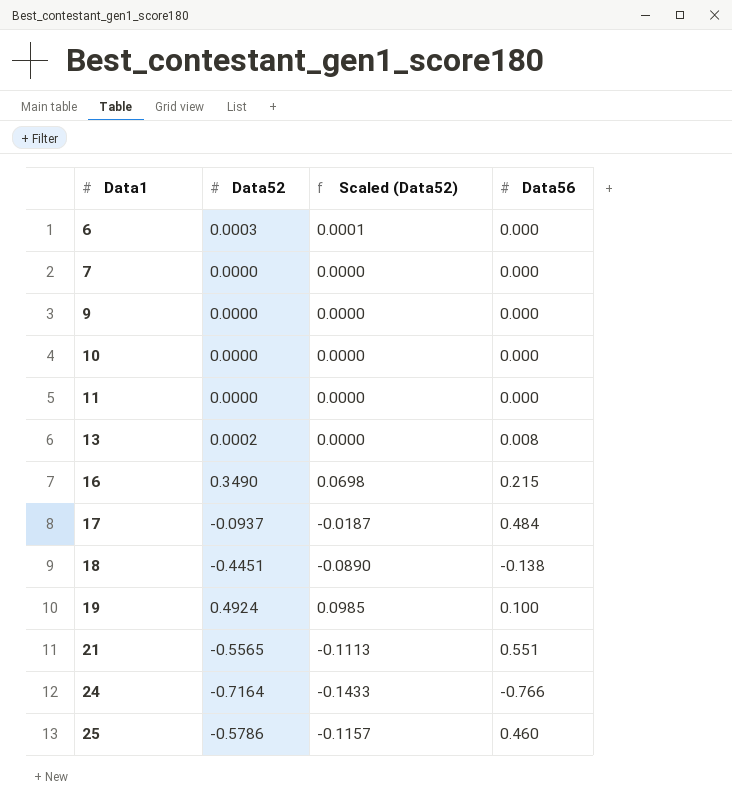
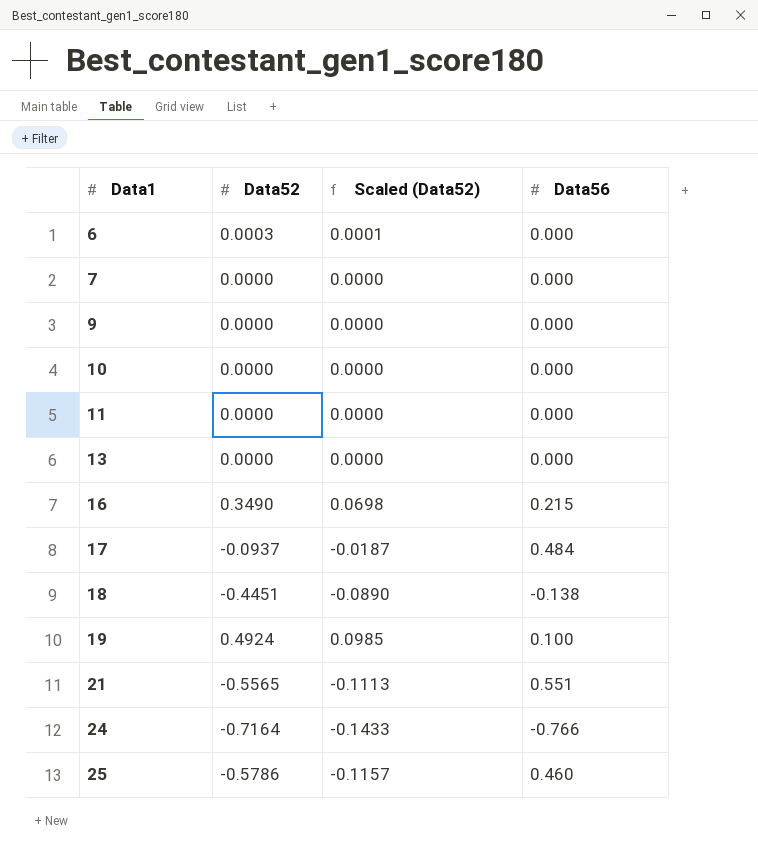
13 | Data52: 0.0002 -> 0.0000
13 | Data56: 0.008 -> 0.000

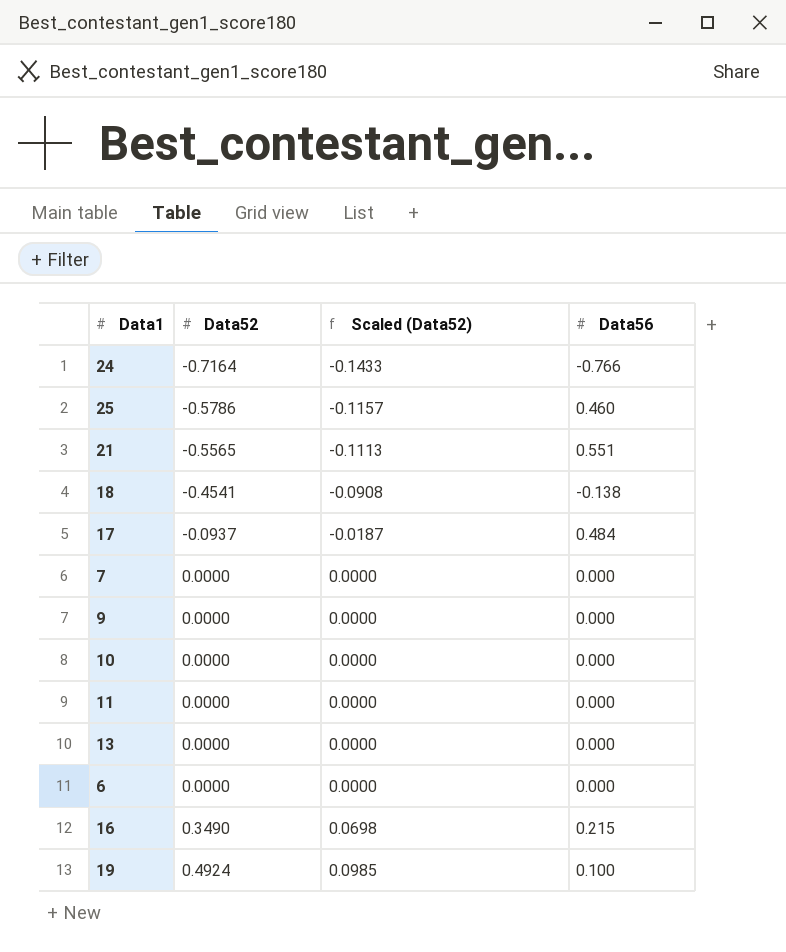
row order: Data1 ascending -> Data52 ascending
18 | Data52: -0.4451 -> -0.4541
18 | Scaled (Data52): -0.0890 -> -0.0908
6 | Data52: 0.0003 -> 0.0000
6 | Scaled (Data52): 0.0001 -> 0.0000

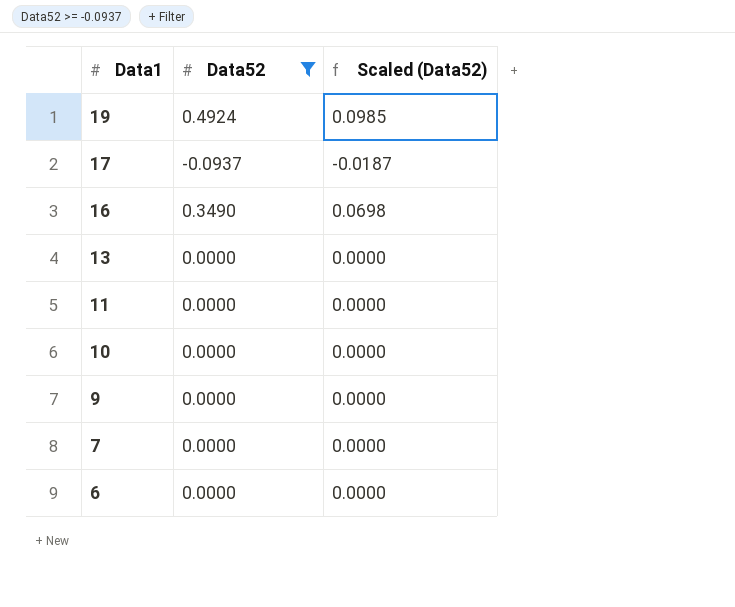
filter: none -> Data52 >= -0.0937
row order: Data52 ascending -> Data1 descending
column Data56 | position: 4 -> none

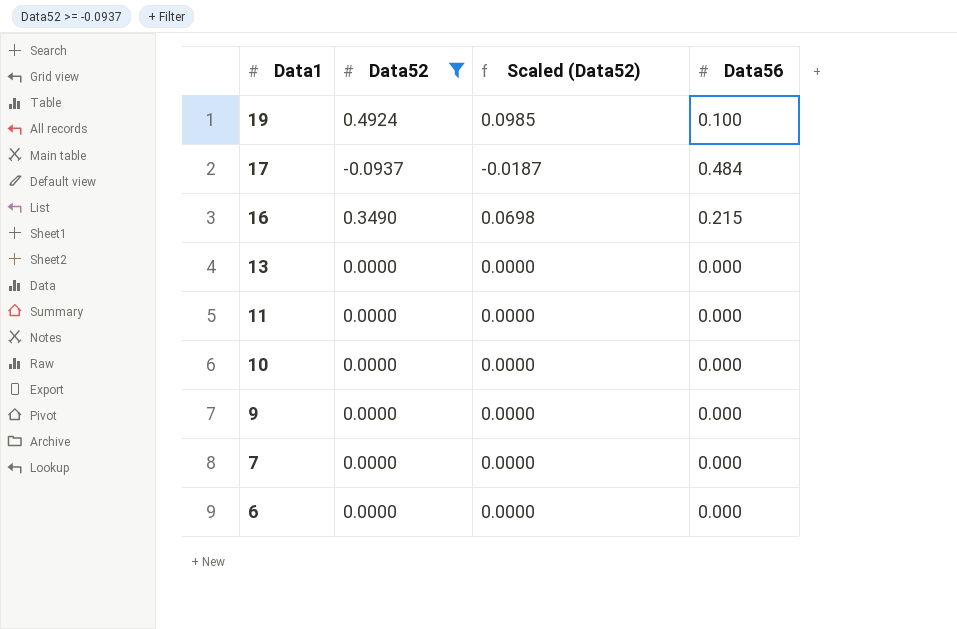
column Data56 | position: none -> 4

